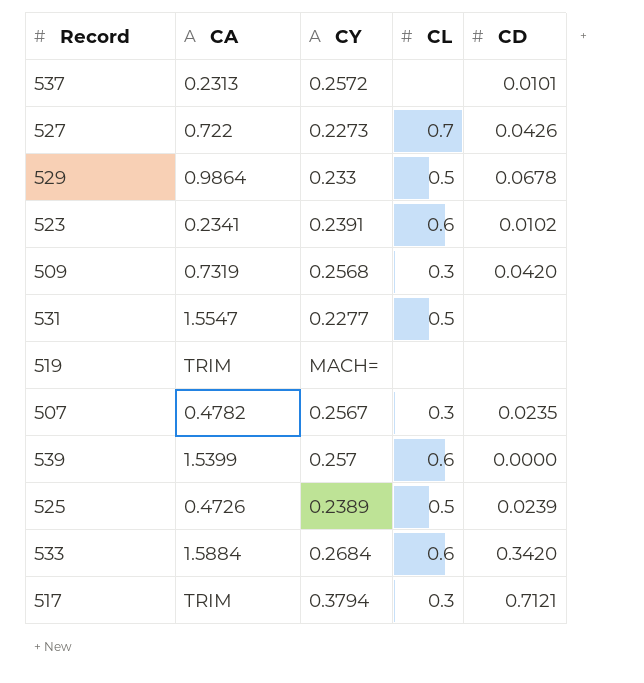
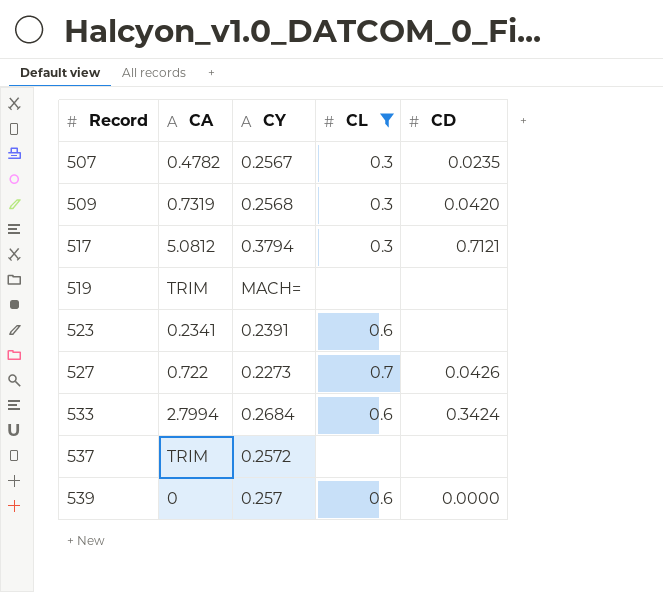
filter: none -> CL != 0.5
row order: none -> Record ascending
517 | CA: TRIM -> 5.0812
523 | CD: 0.0102 -> none
533 | CA: 1.5884 -> 2.7994
533 | CD: 0.3420 -> 0.3424
537 | CA: 0.2313 -> TRIM
537 | CD: 0.0101 -> none
539 | CA: 1.5399 -> 0

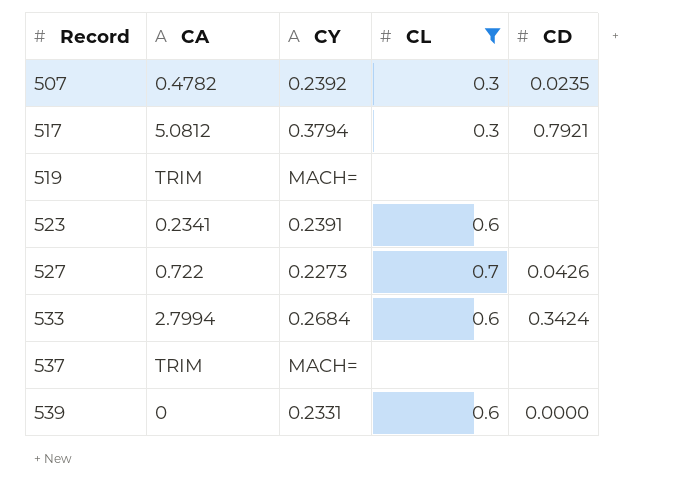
row 509: 0.7319 | 0.2568 | 0.3 | 0.0420 -> none
507 | CY: 0.2567 -> 0.2392
517 | CD: 0.7121 -> 0.7921
537 | CY: 0.2572 -> MACH=
539 | CY: 0.257 -> 0.2331

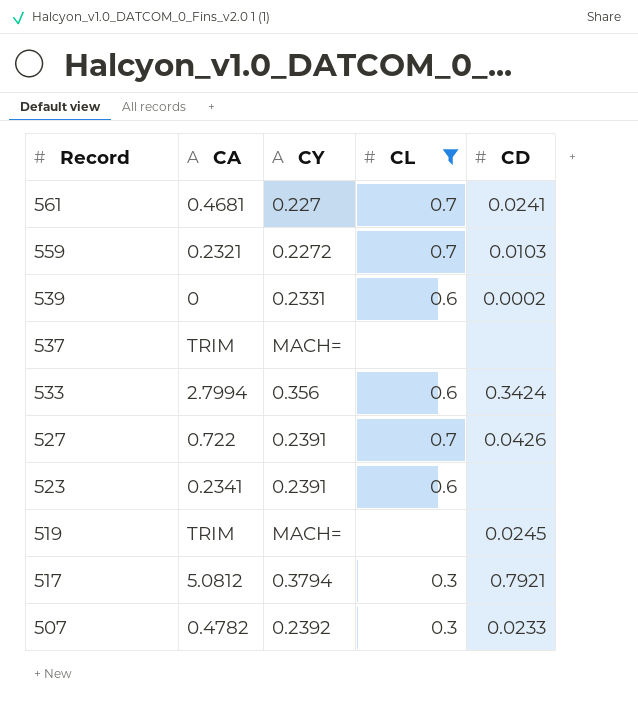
row order: Record ascending -> Record descending
row 561: none -> 0.4681 | 0.227 | 0.7 | 0.0241
row 559: none -> 0.2321 | 0.2272 | 0.7 | 0.0103
539 | CD: 0.0000 -> 0.0002
533 | CY: 0.2684 -> 0.356
527 | CY: 0.2273 -> 0.2391
519 | CD: none -> 0.0245
507 | CD: 0.0235 -> 0.0233

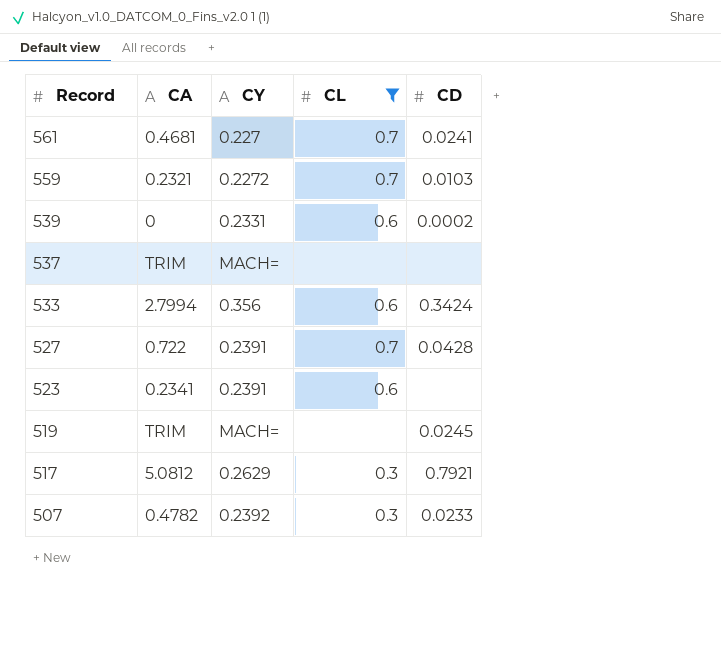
527 | CD: 0.0426 -> 0.0428
517 | CY: 0.3794 -> 0.2629

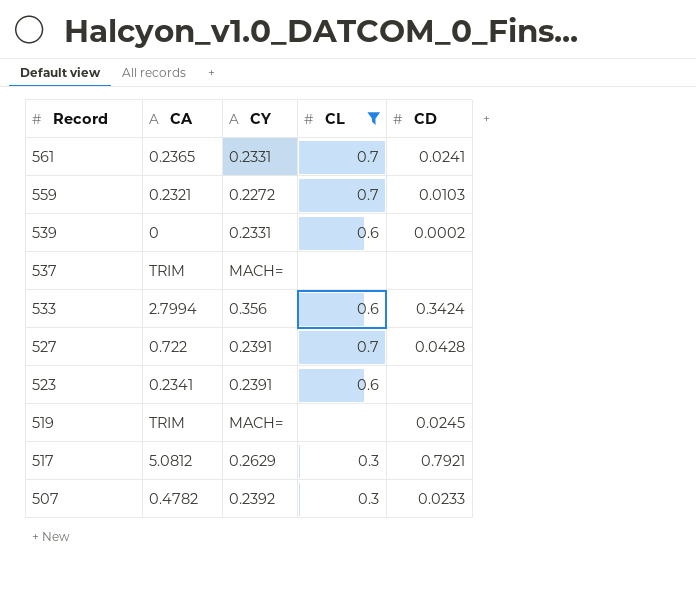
561 | CA: 0.4681 -> 0.2365
561 | CY: 0.227 -> 0.2331

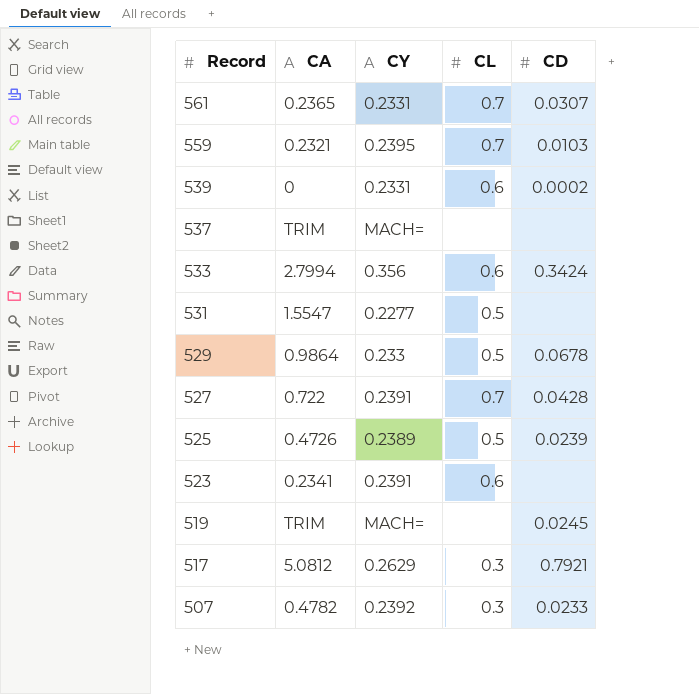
filter: CL != 0.5 -> none
561 | CD: 0.0241 -> 0.0307
559 | CY: 0.2272 -> 0.2395

